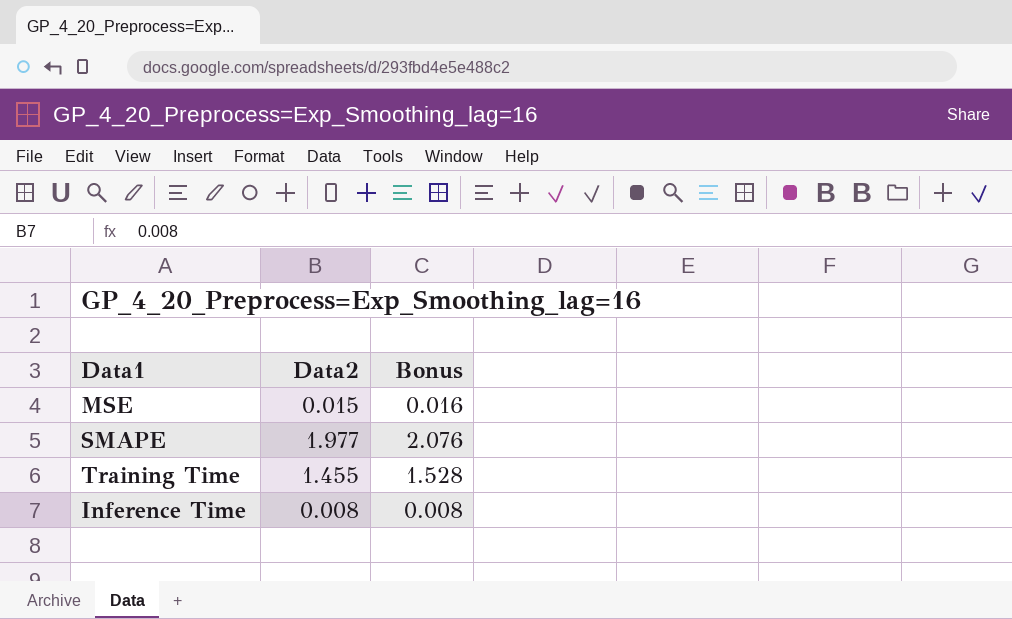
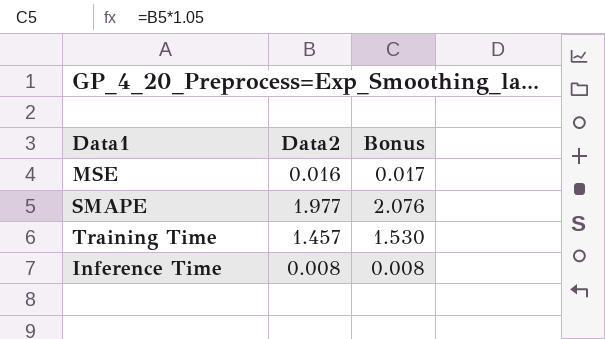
MSE | Data2: 0.015 -> 0.016
MSE | Bonus: 0.016 -> 0.017
Training Time | Data2: 1.455 -> 1.457
Training Time | Bonus: 1.528 -> 1.530

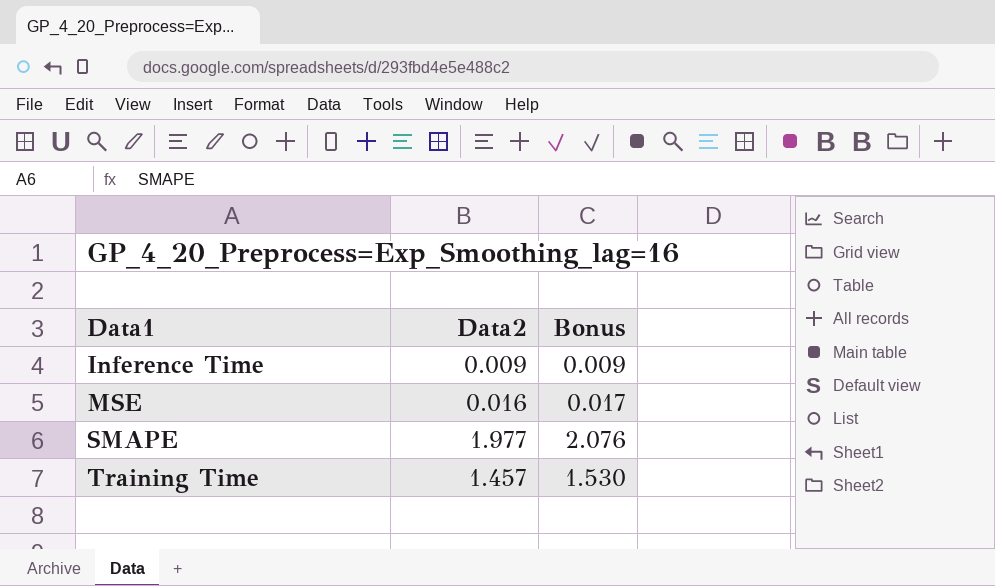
row order: none -> Data1 ascending
Inference Time | Data2: 0.008 -> 0.009
Inference Time | Bonus: 0.008 -> 0.009

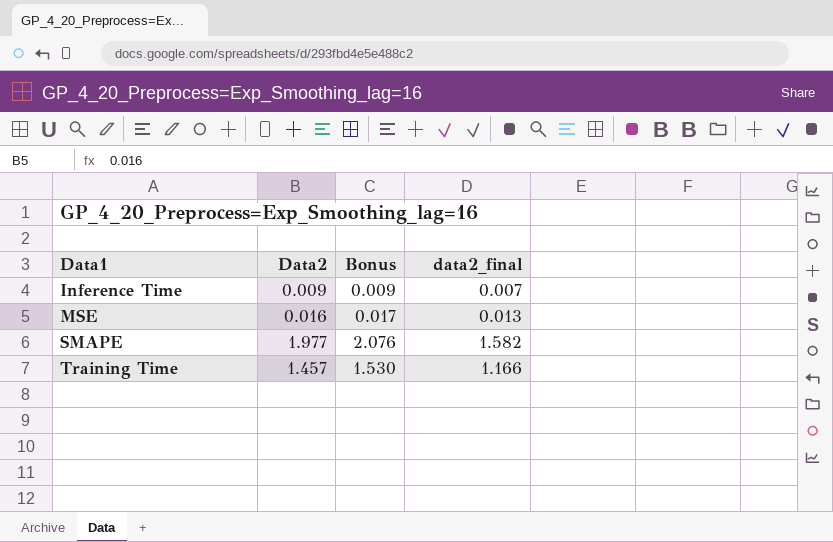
column data2_final | formula: none -> [Data2] * 0.8

